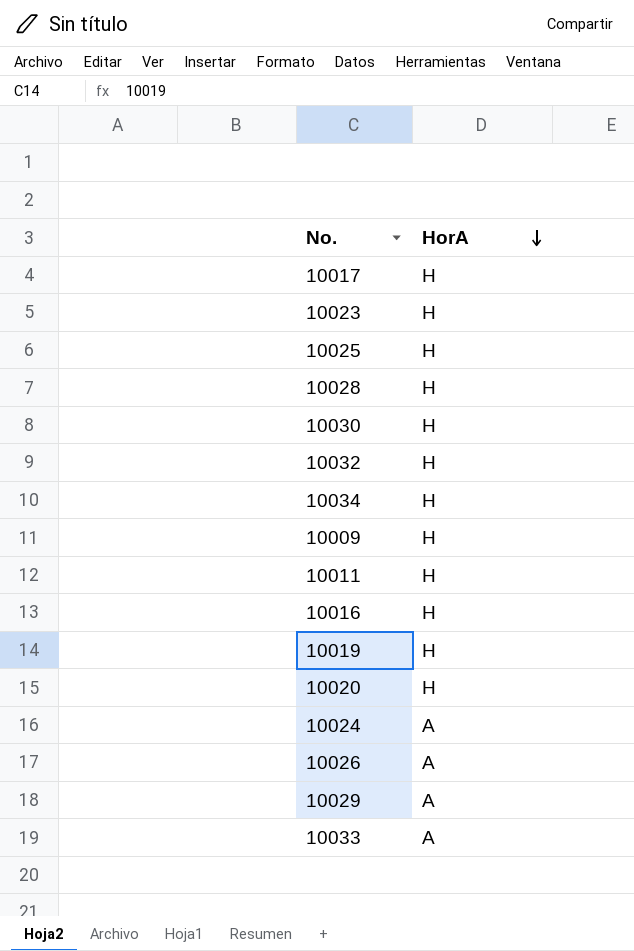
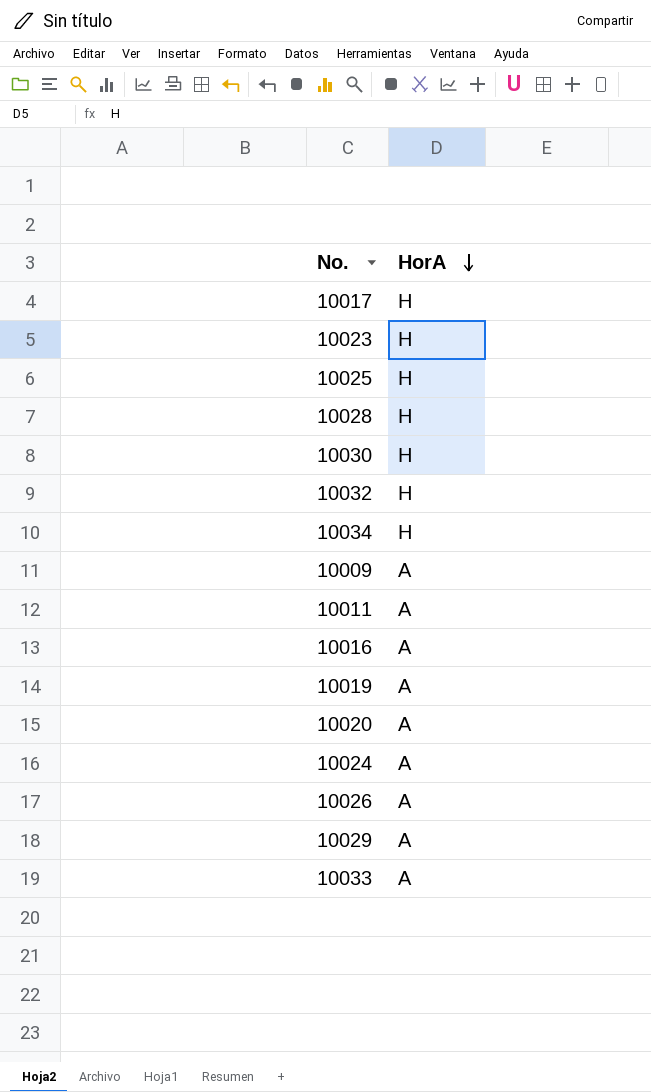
10009 | HorA: H -> A
10011 | HorA: H -> A
10016 | HorA: H -> A
10019 | HorA: H -> A
10020 | HorA: H -> A

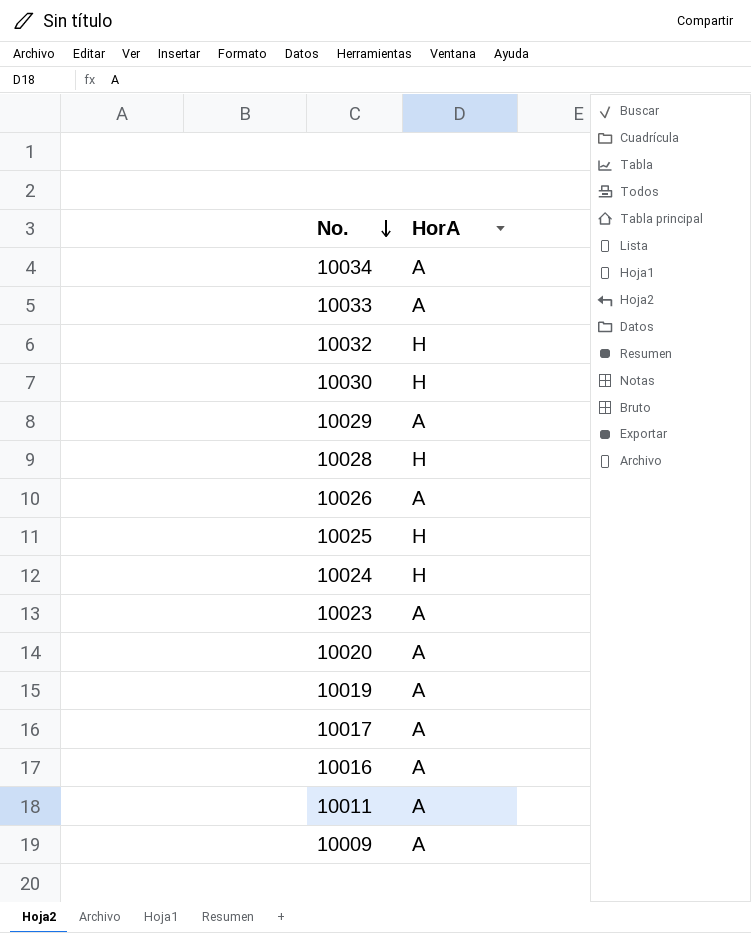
row order: HorA descending -> No. descending
10034 | HorA: H -> A
10024 | HorA: A -> H
10023 | HorA: H -> A
10017 | HorA: H -> A

